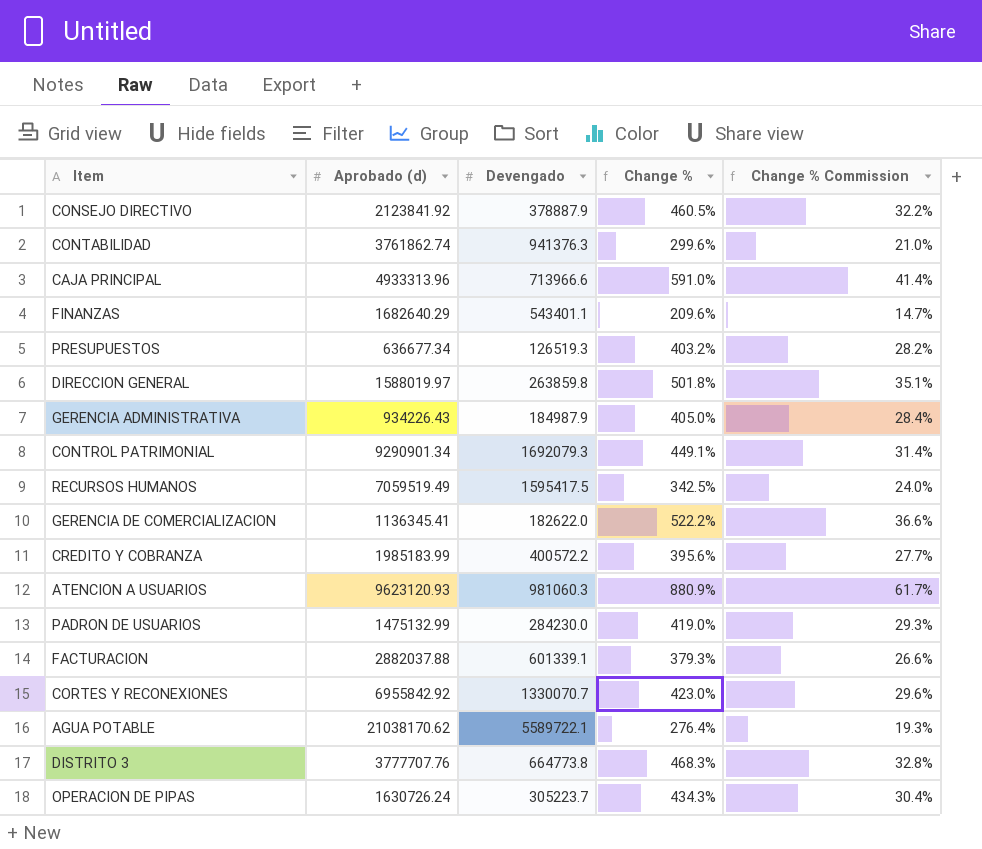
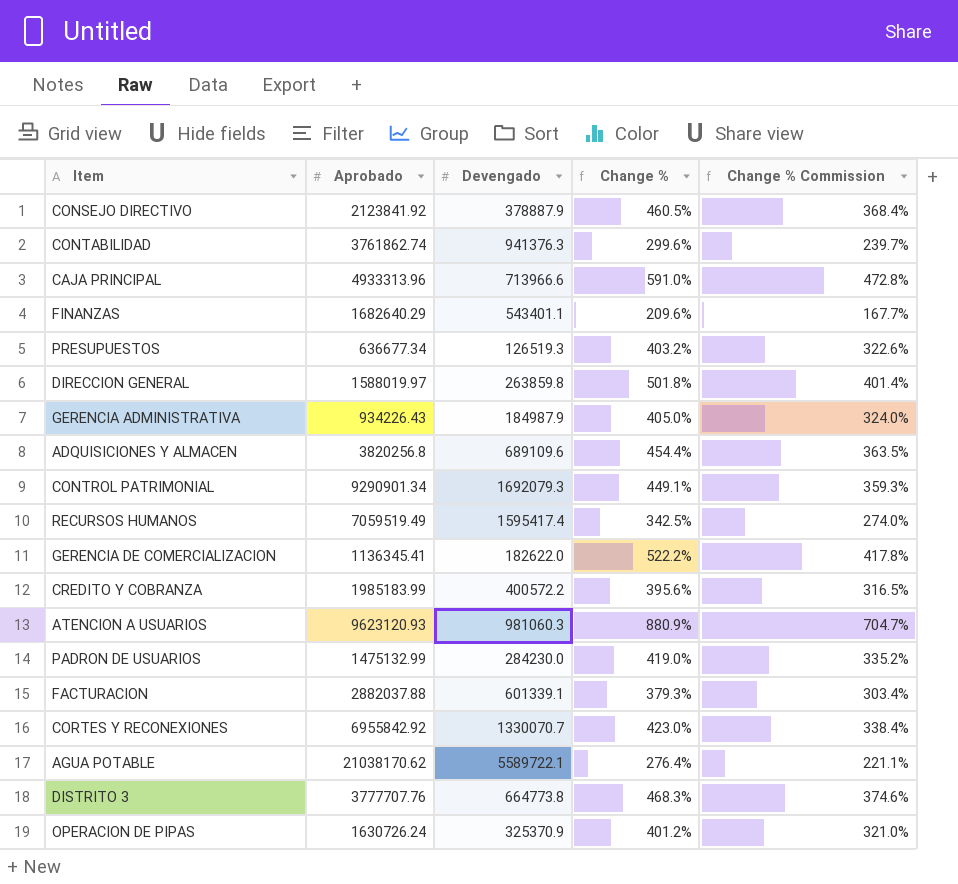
column name: Aprobado (d) -> Aprobado
column Change % Commission | formula: [Change %] * 0.07 -> [Change %] * 0.8
row ADQUISICIONES Y ALMACEN: none -> 3820256.8 | 689109.6 | 454.4% | 363.5%
RECURSOS HUMANOS | Devengado: 1595417.5 -> 1595417.4
OPERACION DE PIPAS | Devengado: 305223.7 -> 325370.9
OPERACION DE PIPAS | Change %: 434.3% -> 401.2%

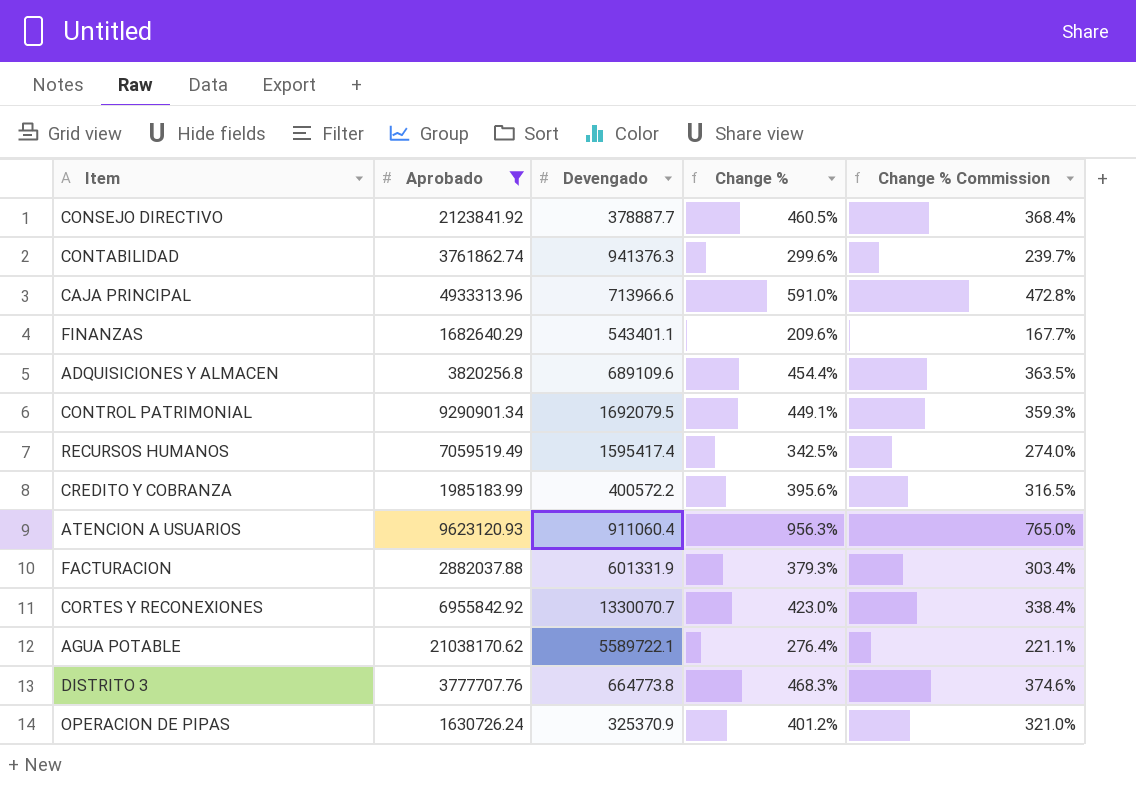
filter: none -> Aprobado >= 1630726.24
CONSEJO DIRECTIVO | Devengado: 378887.9 -> 378887.7
CONTROL PATRIMONIAL | Devengado: 1692079.3 -> 1692079.5
ATENCION A USUARIOS | Devengado: 981060.3 -> 911060.4
ATENCION A USUARIOS | Change %: 880.9% -> 956.3%
ATENCION A USUARIOS | Change % Commission: 704.7% -> 765.0%
FACTURACION | Devengado: 601339.1 -> 601331.9

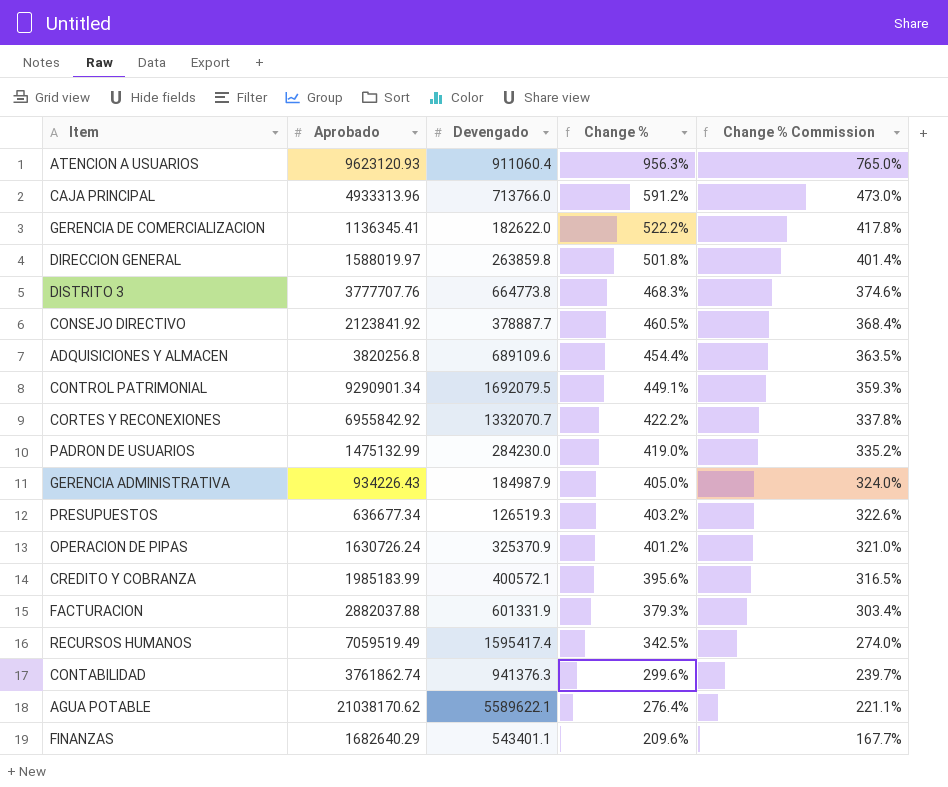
filter: Aprobado >= 1630726.24 -> none
row order: none -> Change % descending
CAJA PRINCIPAL | Devengado: 713966.6 -> 713766.0
CAJA PRINCIPAL | Change %: 591.0% -> 591.2%
CAJA PRINCIPAL | Change % Commission: 472.8% -> 473.0%
CORTES Y RECONEXIONES | Devengado: 1330070.7 -> 1332070.7
CORTES Y RECONEXIONES | Change %: 423.0% -> 422.2%
CORTES Y RECONEXIONES | Change % Commission: 338.4% -> 337.8%
CREDITO Y COBRANZA | Devengado: 400572.2 -> 400572.1
AGUA POTABLE | Devengado: 5589722.1 -> 5589622.1

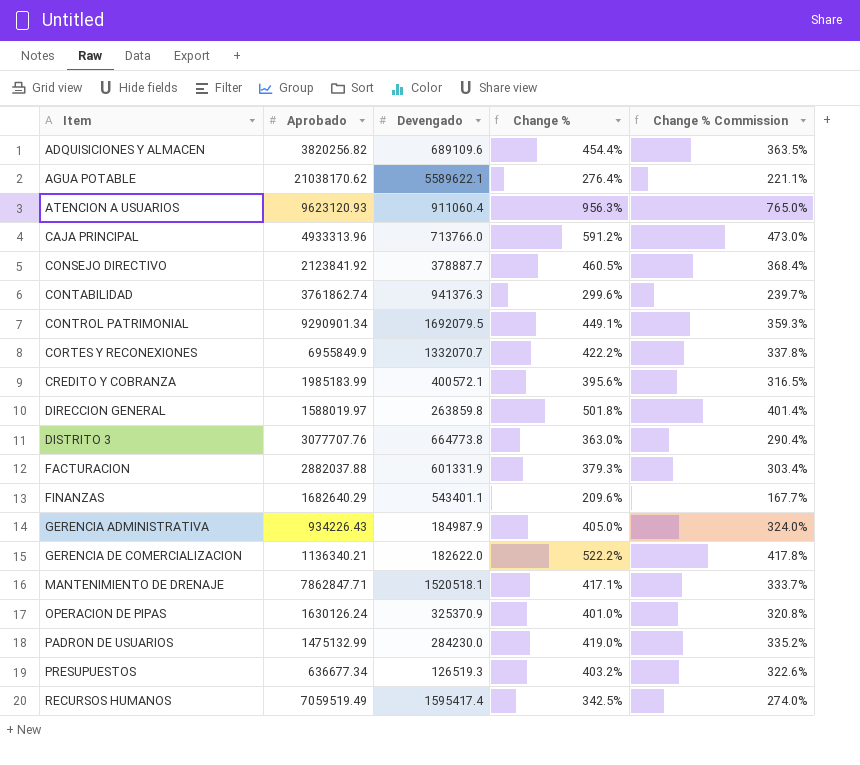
row order: Change % descending -> Item ascending
ADQUISICIONES Y ALMACEN | Aprobado: 3820256.8 -> 3820256.82
CORTES Y RECONEXIONES | Aprobado: 6955842.92 -> 6955849.9
DISTRITO 3 | Aprobado: 3777707.76 -> 3077707.76
DISTRITO 3 | Change %: 468.3% -> 363.0%
DISTRITO 3 | Change % Commission: 374.6% -> 290.4%
GERENCIA DE COMERCIALIZACION | Aprobado: 1136345.41 -> 1136340.21
row MANTENIMIENTO DE DRENAJE: none -> 7862847.71 | 1520518.1 | 417.1% | 333.7%
OPERACION DE PIPAS | Aprobado: 1630726.24 -> 1630126.24
OPERACION DE PIPAS | Change %: 401.2% -> 401.0%
OPERACION DE PIPAS | Change % Commission: 321.0% -> 320.8%

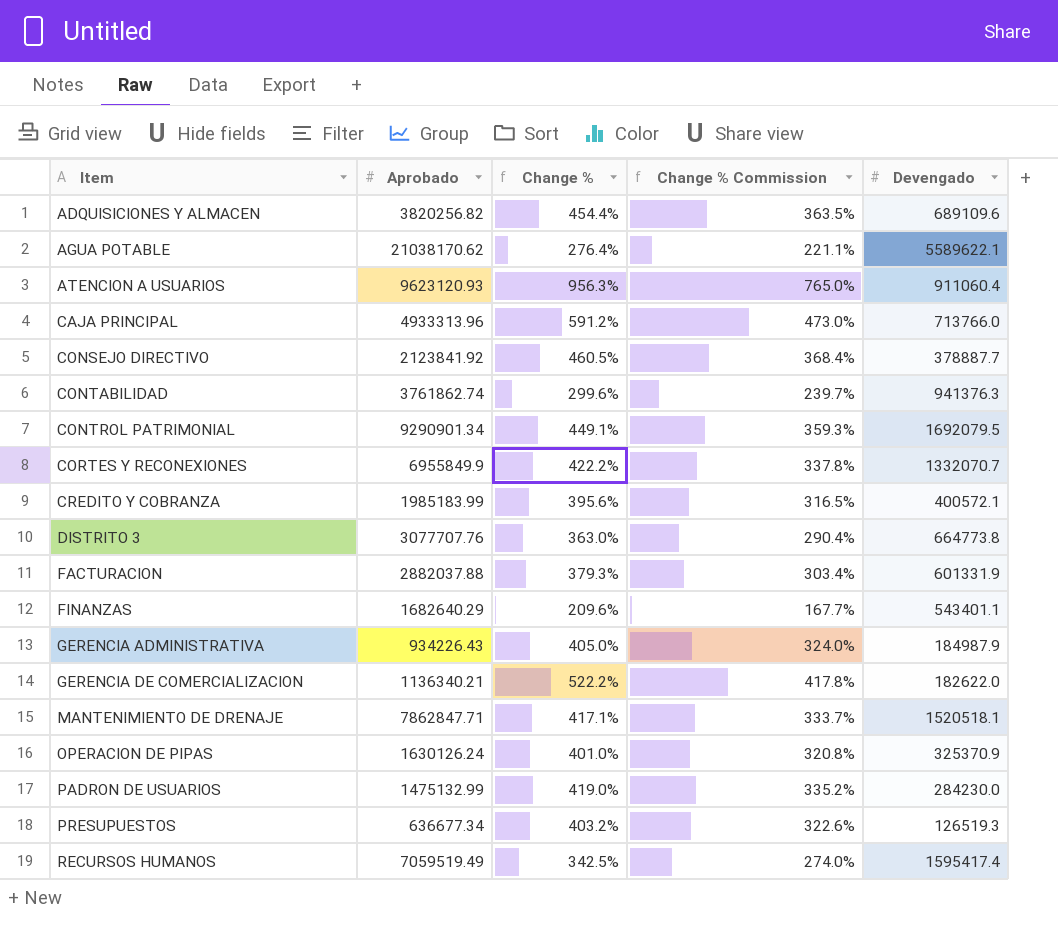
column Devengado | position: 3 -> 5
row DIRECCION GENERAL: 1588019.97 | 263859.8 | 501.8% | 401.4% -> none

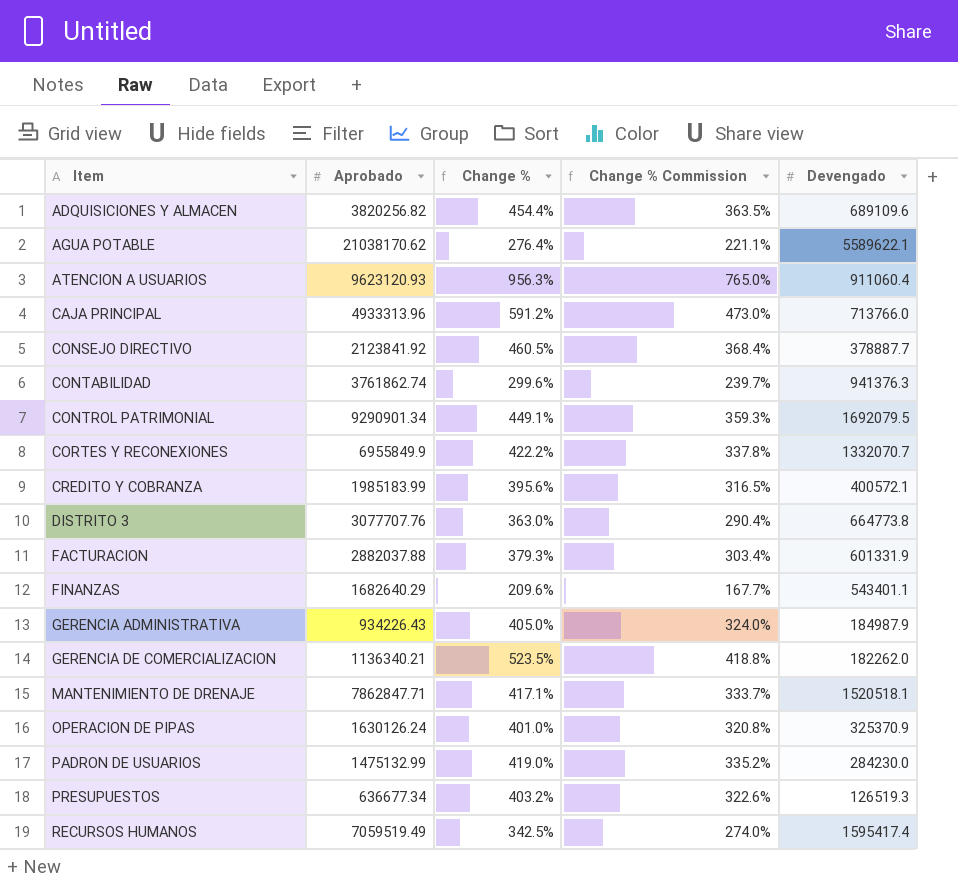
GERENCIA DE COMERCIALIZACION | Change %: 522.2% -> 523.5%
GERENCIA DE COMERCIALIZACION | Change % Commission: 417.8% -> 418.8%
GERENCIA DE COMERCIALIZACION | Devengado: 182622.0 -> 182262.0

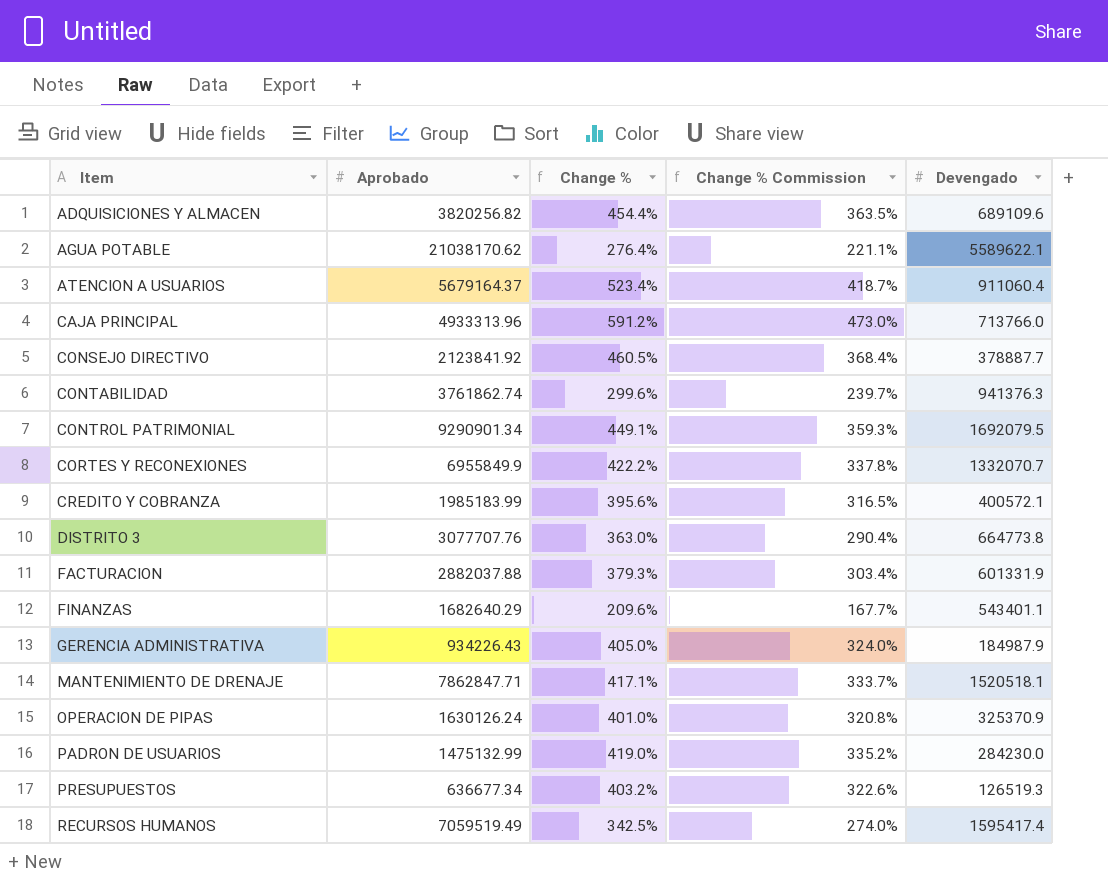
row GERENCIA DE COMERCIALIZACION: 1136340.21 | 523.5% | 418.8% | 182262.0 -> none
ATENCION A USUARIOS | Aprobado: 9623120.93 -> 5679164.37
ATENCION A USUARIOS | Change %: 956.3% -> 523.4%
ATENCION A USUARIOS | Change % Commission: 765.0% -> 418.7%

